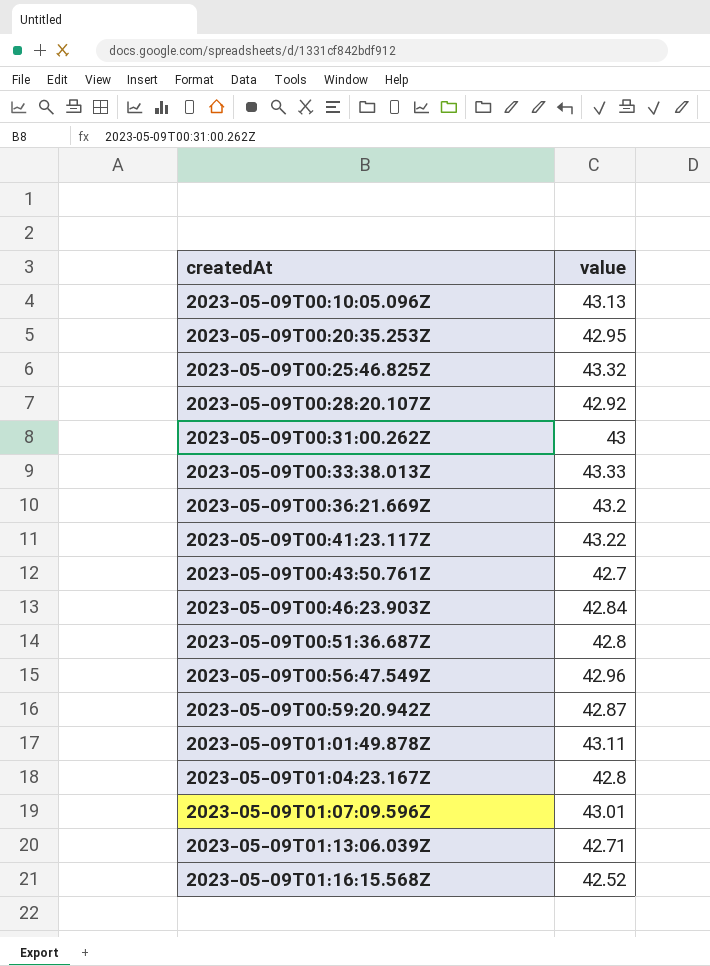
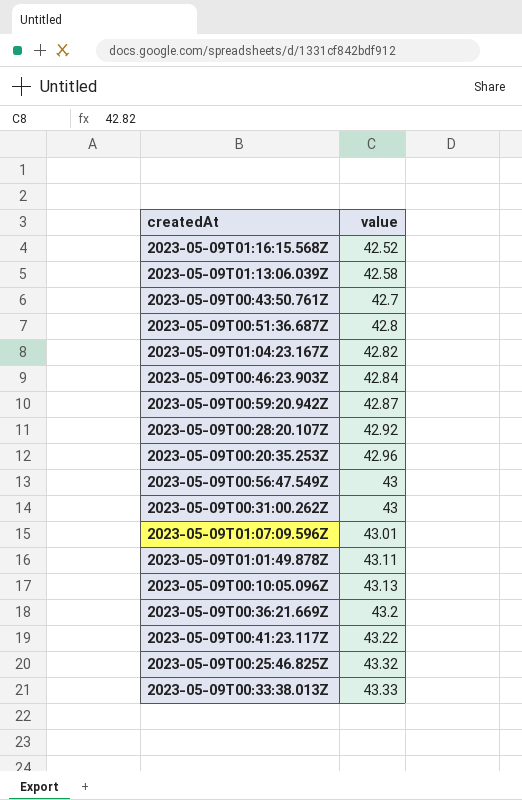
row order: createdAt ascending -> value ascending
2023-05-09T01:13:06.039Z | value: 42.71 -> 42.58
2023-05-09T01:04:23.167Z | value: 42.8 -> 42.82
2023-05-09T00:20:35.253Z | value: 42.95 -> 42.96
2023-05-09T00:56:47.549Z | value: 42.96 -> 43

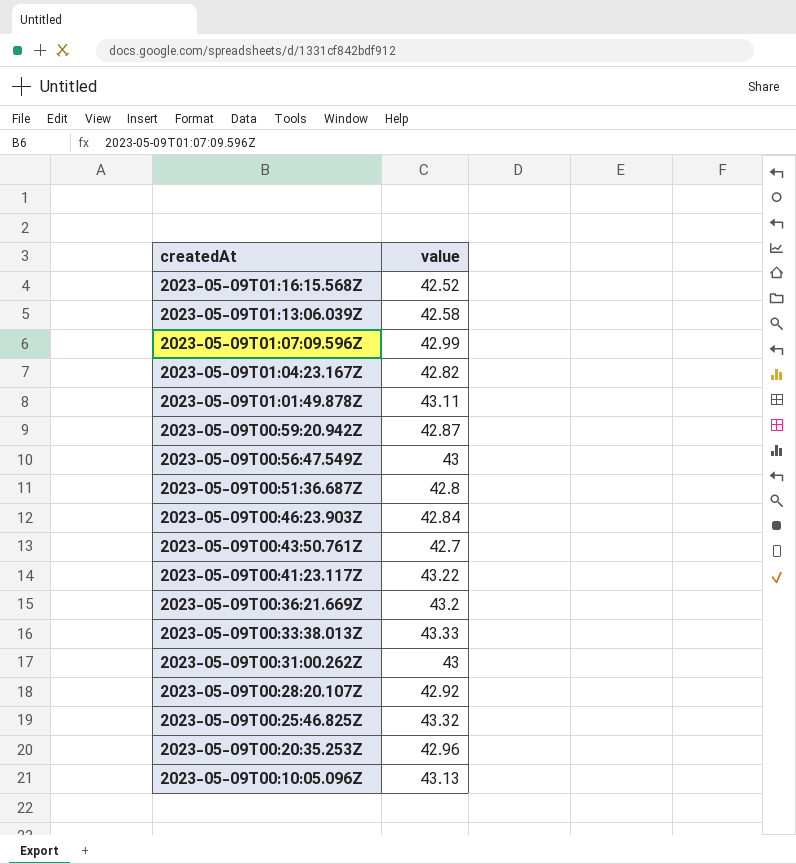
row order: value ascending -> createdAt descending
2023-05-09T01:07:09.596Z | value: 43.01 -> 42.99

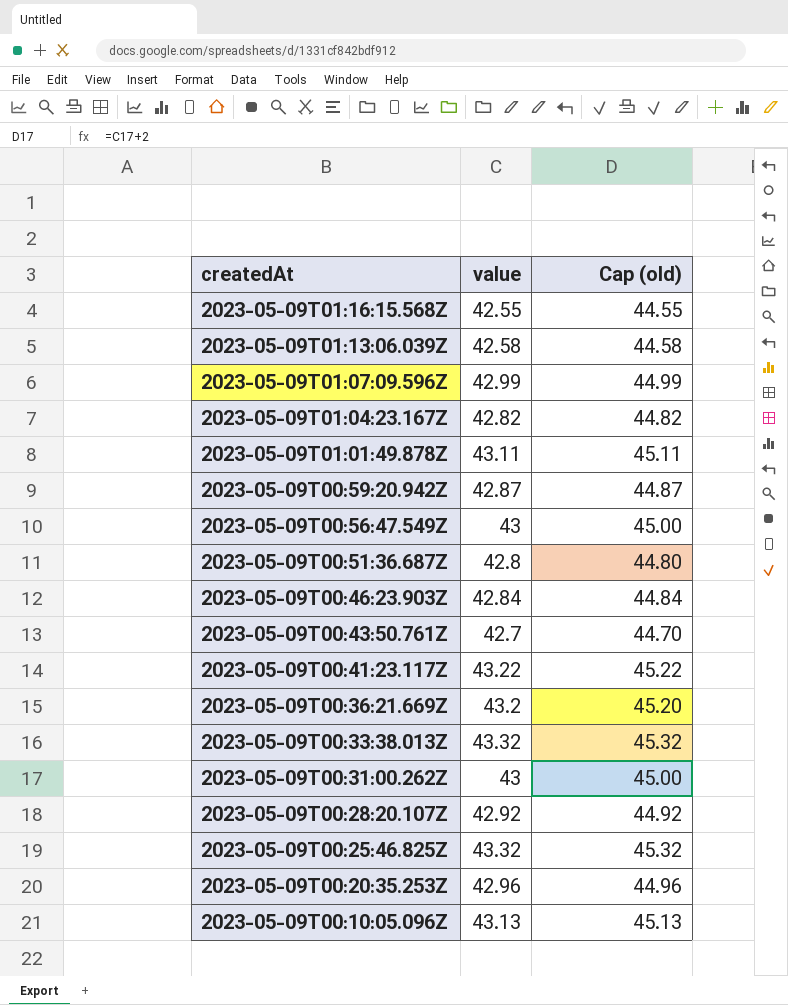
column Cap (old) | formula: none -> [value] + 2
2023-05-09T01:16:15.568Z | value: 42.52 -> 42.55
2023-05-09T00:33:38.013Z | value: 43.33 -> 43.32

